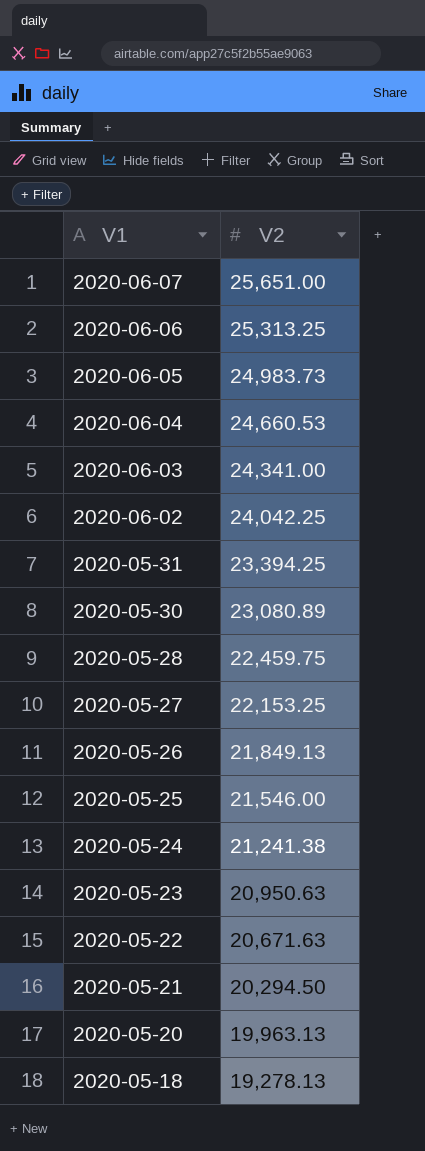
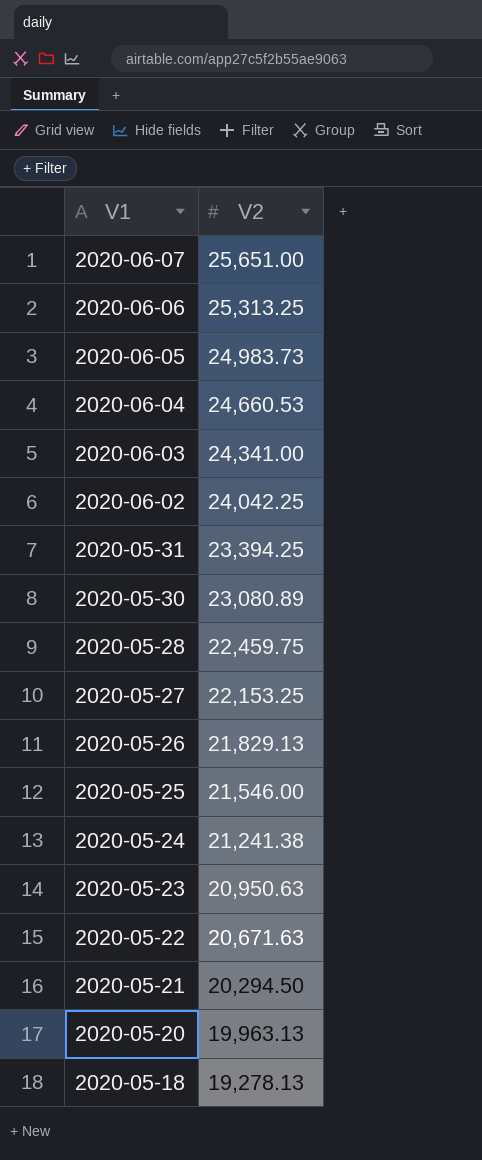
2020-05-26 | V2: 21,849.13 -> 21,829.13

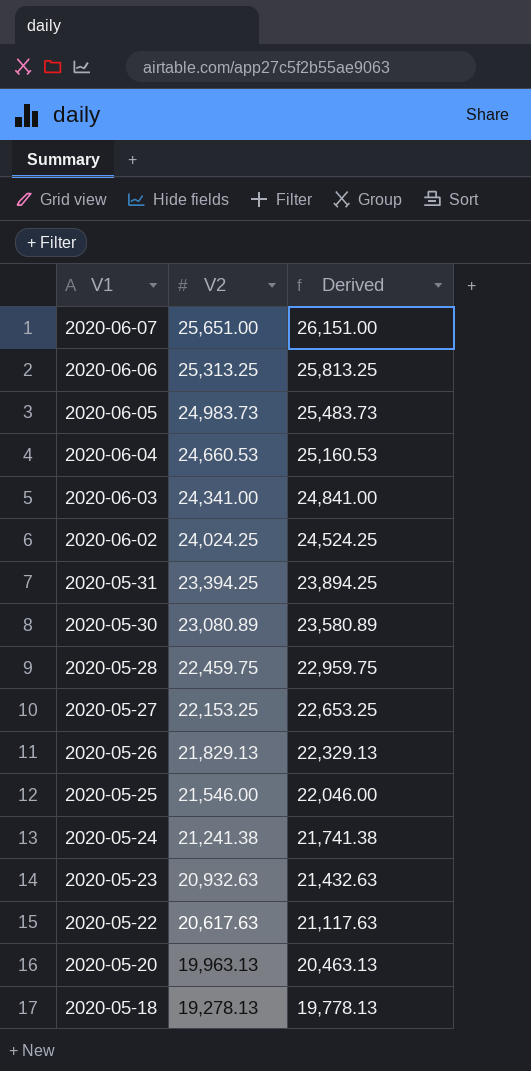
column Derived | formula: none -> [V2] + 500
row 2020-05-21: 20,294.50 -> none
2020-06-02 | V2: 24,042.25 -> 24,024.25
2020-05-23 | V2: 20,950.63 -> 20,932.63
2020-05-22 | V2: 20,671.63 -> 20,617.63

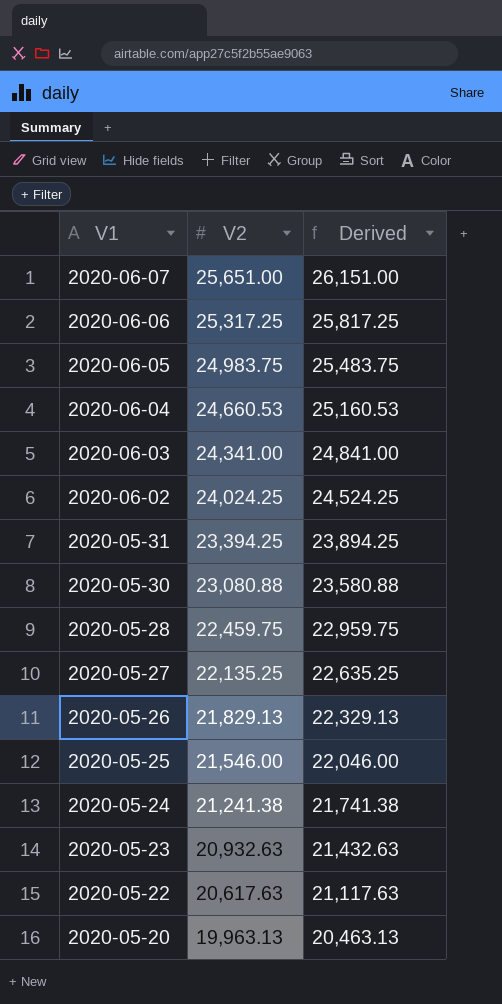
row 2020-05-18: 19,278.13 | 19,778.13 -> none
2020-06-06 | V2: 25,313.25 -> 25,317.25
2020-06-06 | Derived: 25,813.25 -> 25,817.25
2020-06-05 | V2: 24,983.73 -> 24,983.75
2020-06-05 | Derived: 25,483.73 -> 25,483.75
2020-05-30 | V2: 23,080.89 -> 23,080.88
2020-05-30 | Derived: 23,580.89 -> 23,580.88
2020-05-27 | V2: 22,153.25 -> 22,135.25
2020-05-27 | Derived: 22,653.25 -> 22,635.25

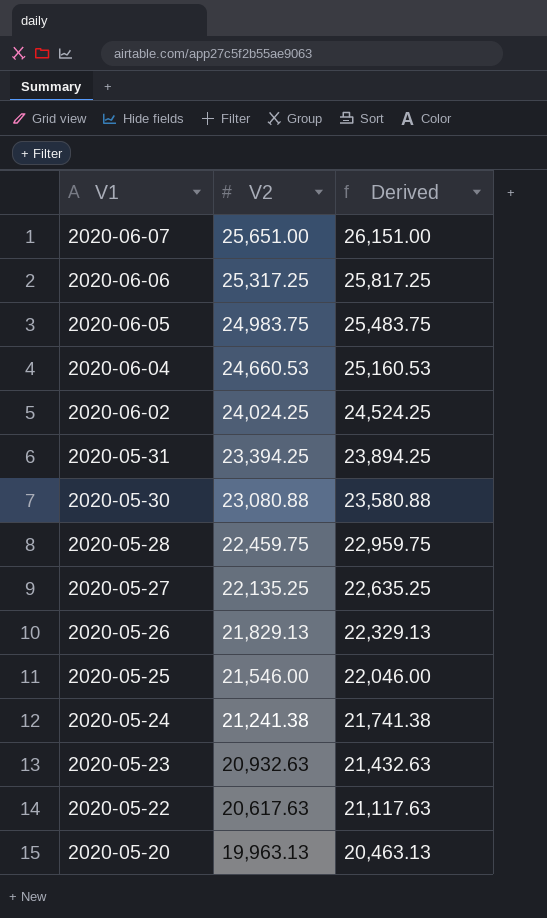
row 2020-06-03: 24,341.00 | 24,841.00 -> none

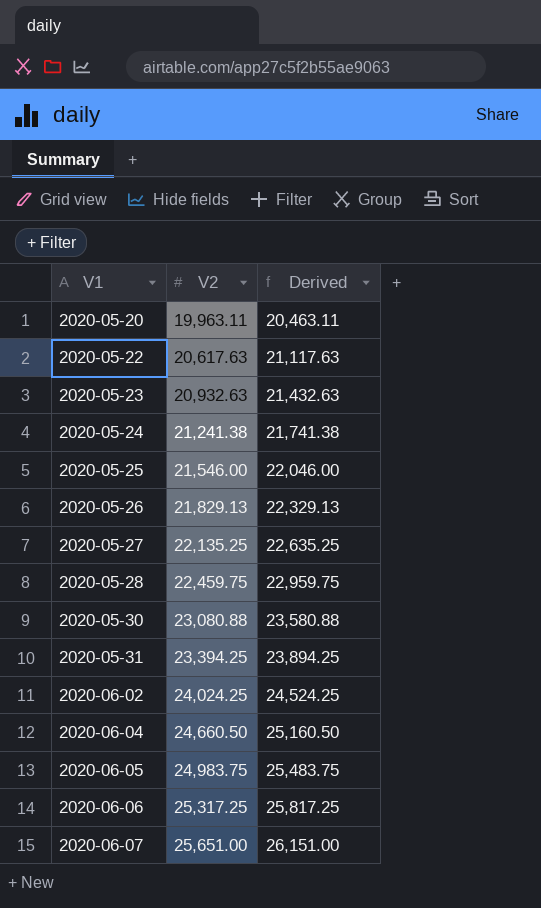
row order: V1 descending -> V1 ascending
2020-05-20 | V2: 19,963.13 -> 19,963.11
2020-05-20 | Derived: 20,463.13 -> 20,463.11
2020-06-04 | V2: 24,660.53 -> 24,660.50
2020-06-04 | Derived: 25,160.53 -> 25,160.50

